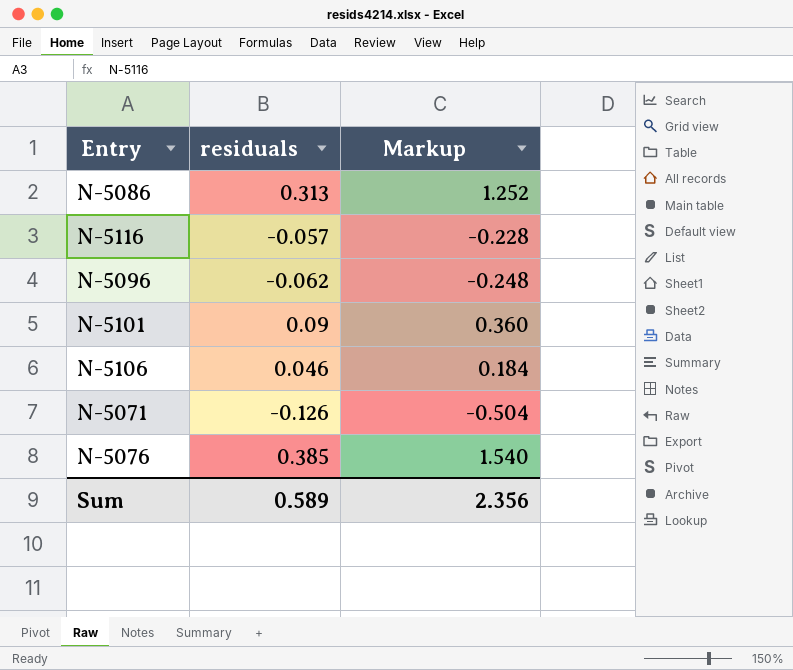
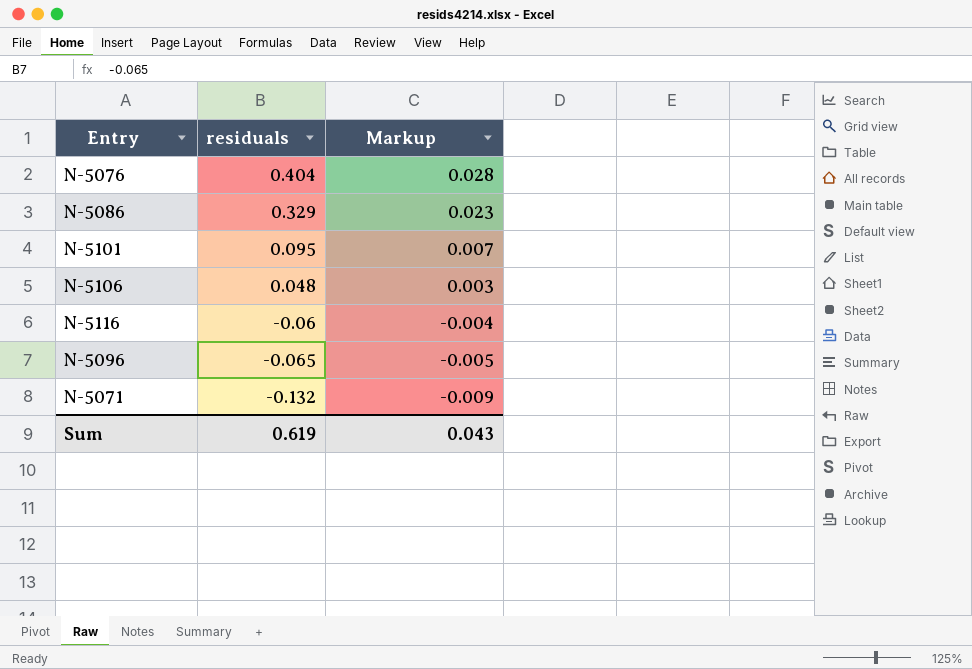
row order: none -> residuals descending
column Markup | formula: [residuals] * 4 -> [residuals] * 0.07
N-5076 | residuals: 0.385 -> 0.404
N-5086 | residuals: 0.313 -> 0.329
N-5101 | residuals: 0.09 -> 0.095
N-5106 | residuals: 0.046 -> 0.048
N-5116 | residuals: -0.057 -> -0.06
N-5096 | residuals: -0.062 -> -0.065
N-5071 | residuals: -0.126 -> -0.132
Sum | residuals: 0.589 -> 0.619
Sum | Markup: 2.356 -> 0.043

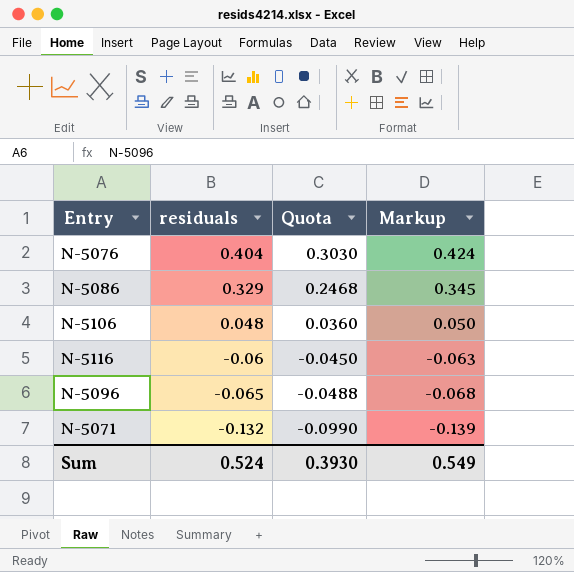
column Quota | formula: none -> [residuals] * 0.75
column Markup | formula: [residuals] * 0.07 -> [residuals] * 1.05
row N-5101: 0.095 | 0.007 -> none
Sum | residuals: 0.619 -> 0.524
Sum | Markup: 0.043 -> 0.549

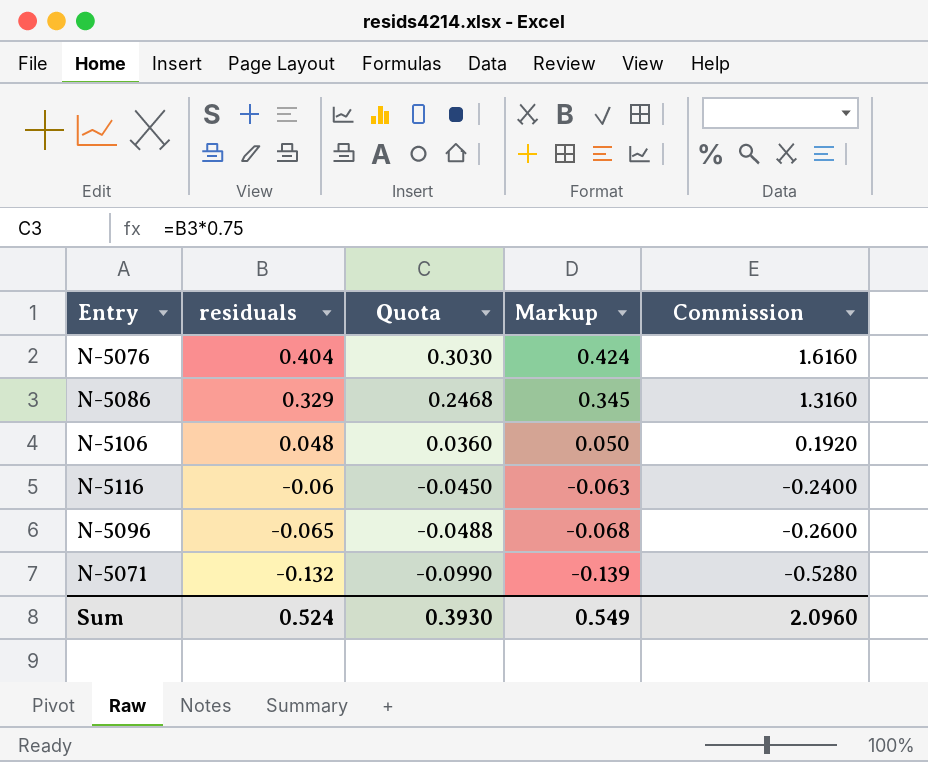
column Commission | formula: none -> [residuals] * 4

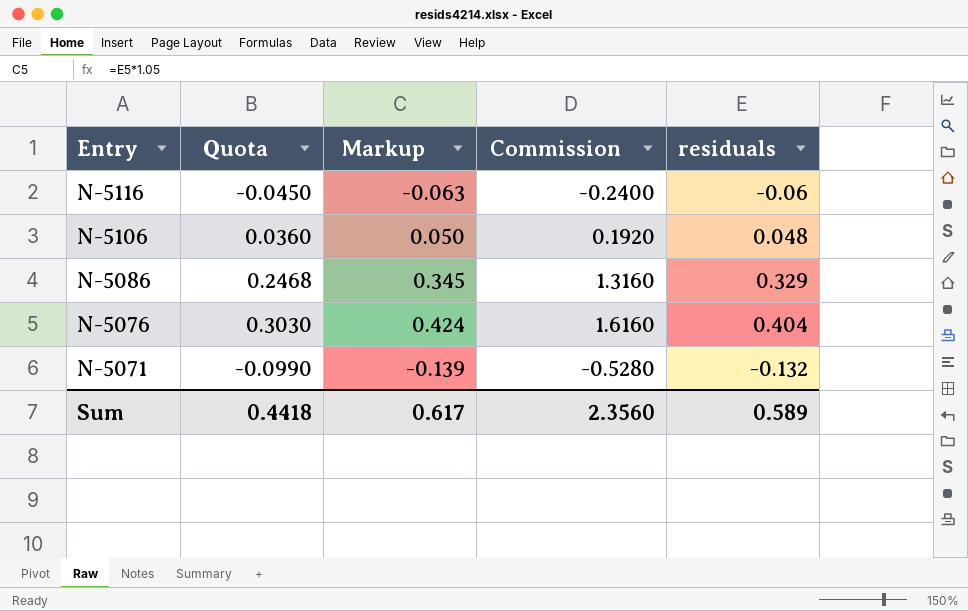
row order: residuals descending -> Entry descending
column residuals | position: 2 -> 5
row N-5096: -0.065 | -0.0488 | -0.068 | -0.2600 -> none
Sum | Quota: 0.3930 -> 0.4418
Sum | Markup: 0.549 -> 0.617
Sum | Commission: 2.0960 -> 2.3560
Sum | residuals: 0.524 -> 0.589

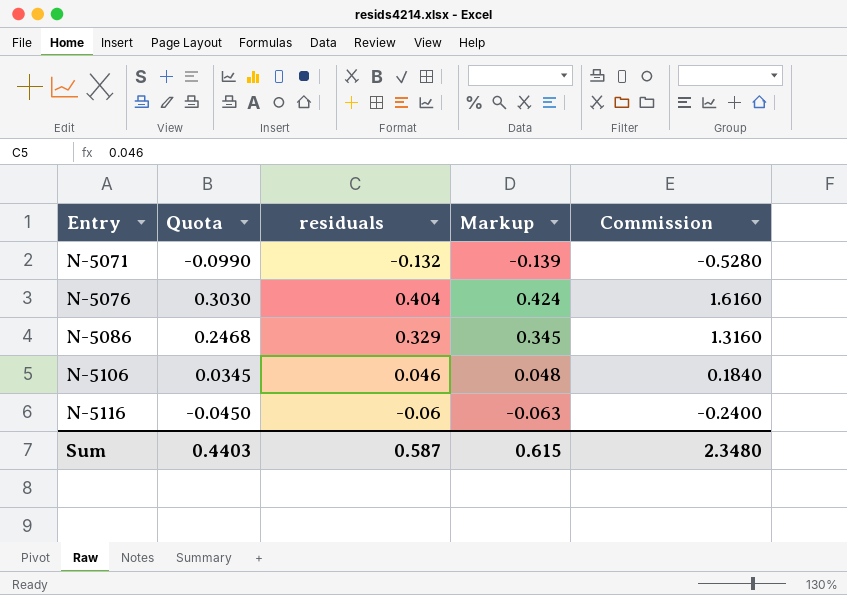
row order: Entry descending -> Entry ascending
column residuals | position: 5 -> 3
N-5106 | Quota: 0.0360 -> 0.0345
N-5106 | residuals: 0.048 -> 0.046
N-5106 | Markup: 0.050 -> 0.048
N-5106 | Commission: 0.1920 -> 0.1840
Sum | Quota: 0.4418 -> 0.4403
Sum | residuals: 0.589 -> 0.587
Sum | Markup: 0.617 -> 0.615
Sum | Commission: 2.3560 -> 2.3480

